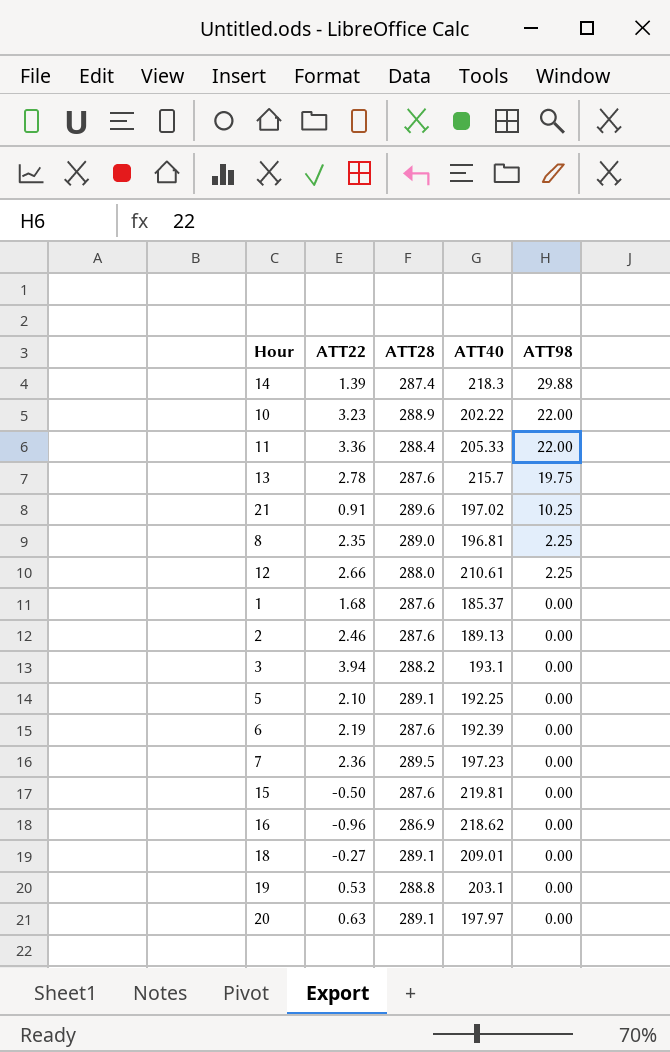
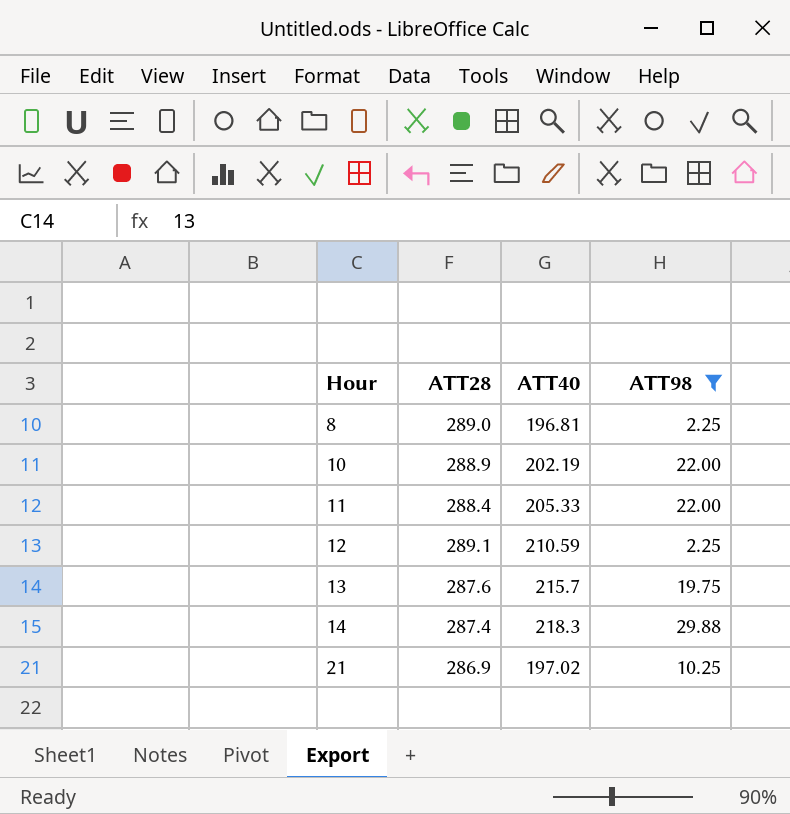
filter: none -> ATT98 != 0.00
row order: ATT98 descending -> Hour ascending
column ATT22 | position: 2 -> none
10 | ATT40: 202.22 -> 202.19
12 | ATT28: 288.0 -> 289.1
12 | ATT40: 210.61 -> 210.59
21 | ATT28: 289.6 -> 286.9

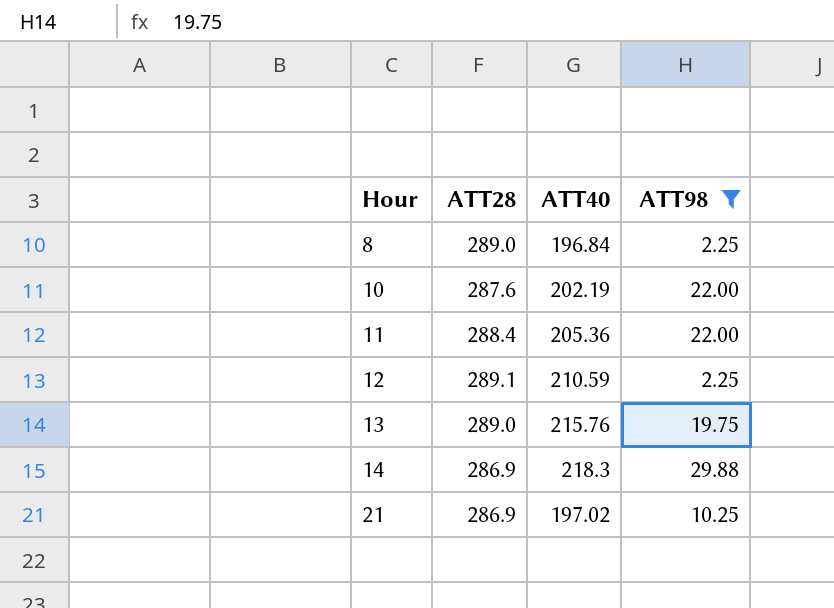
8 | ATT40: 196.81 -> 196.84
10 | ATT28: 288.9 -> 287.6
11 | ATT40: 205.33 -> 205.36
13 | ATT28: 287.6 -> 289.0
13 | ATT40: 215.7 -> 215.76
14 | ATT28: 287.4 -> 286.9

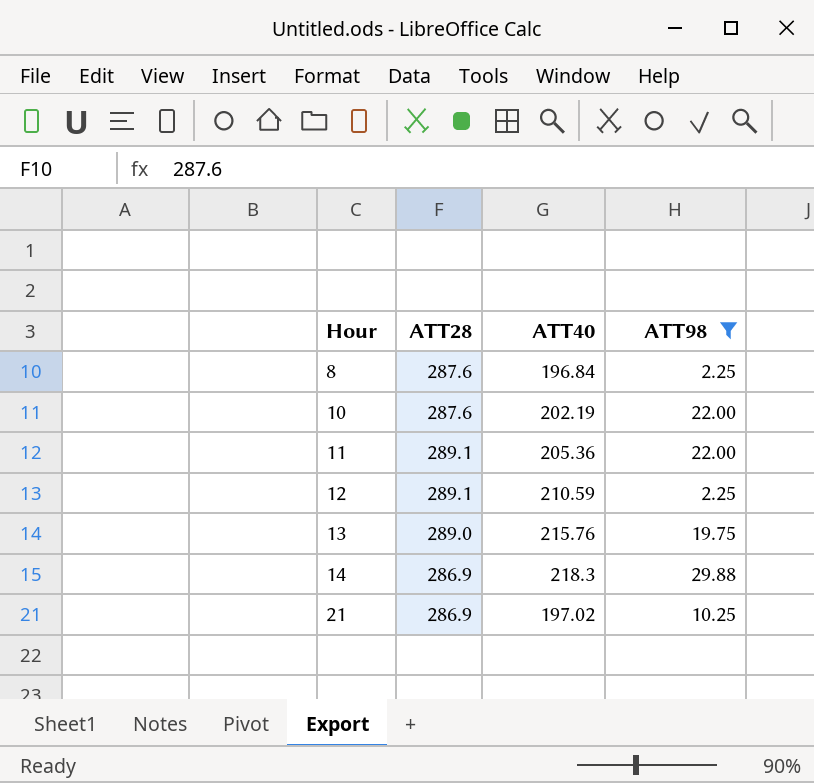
8 | ATT28: 289.0 -> 287.6
11 | ATT28: 288.4 -> 289.1

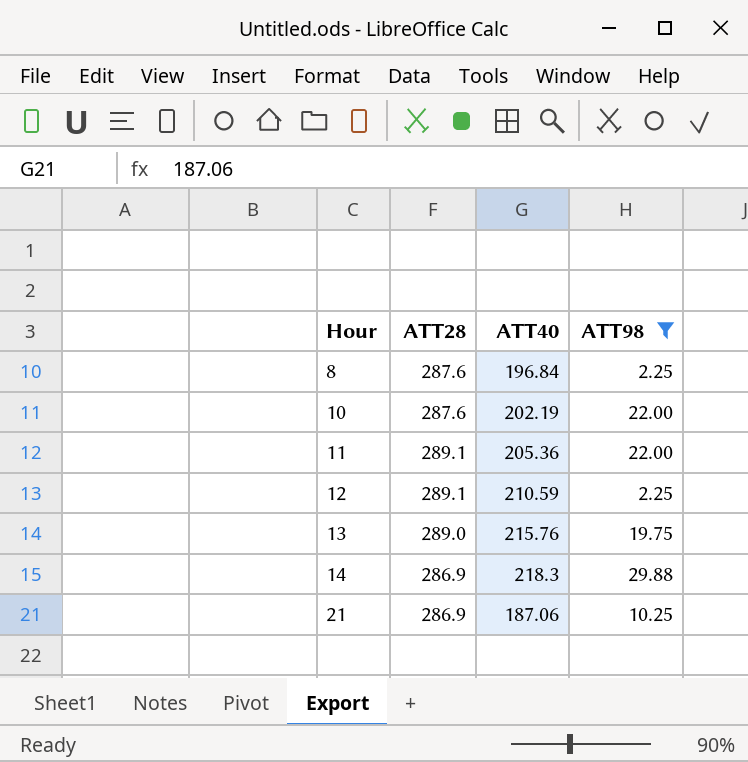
21 | ATT40: 197.02 -> 187.06

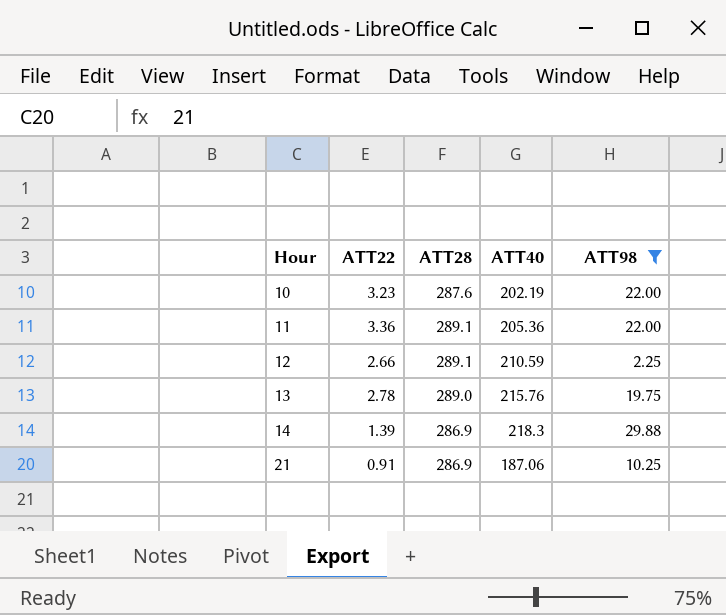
column ATT22 | position: none -> 2
row 8: 287.6 | 196.84 | 2.25 -> none

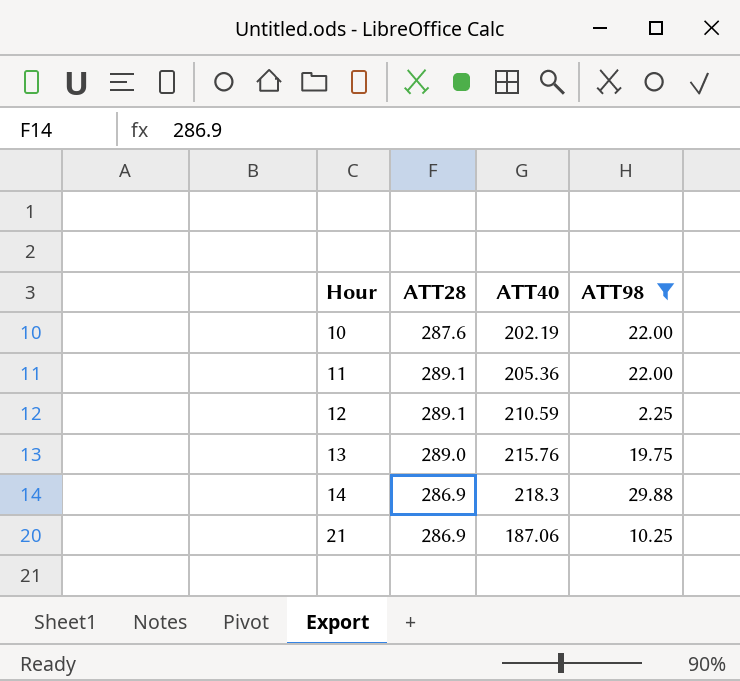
column ATT22 | position: 2 -> none

